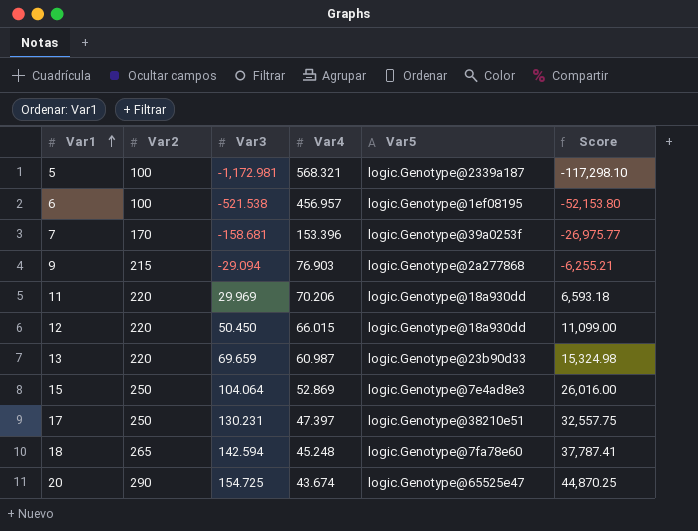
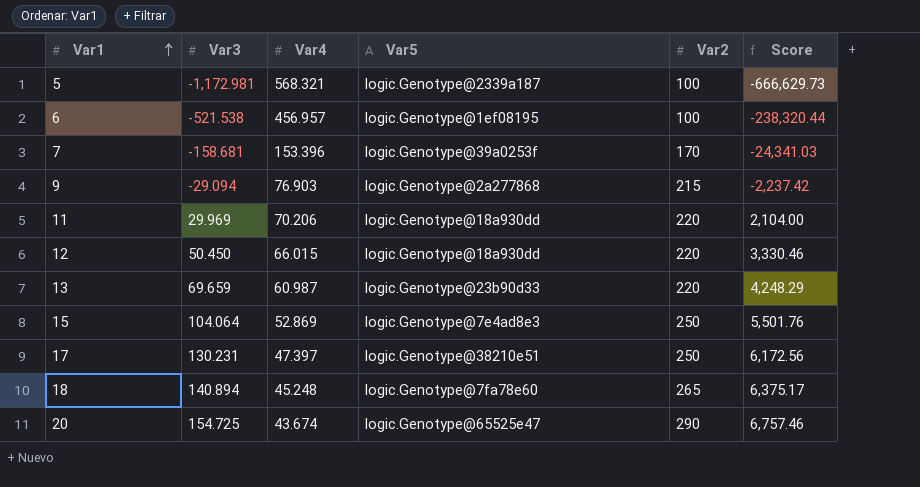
column Var2 | position: 2 -> 5
column Score | formula: [Var2] * [Var3] -> [Var3] * [Var4]
18 | Var3: 142.594 -> 140.894

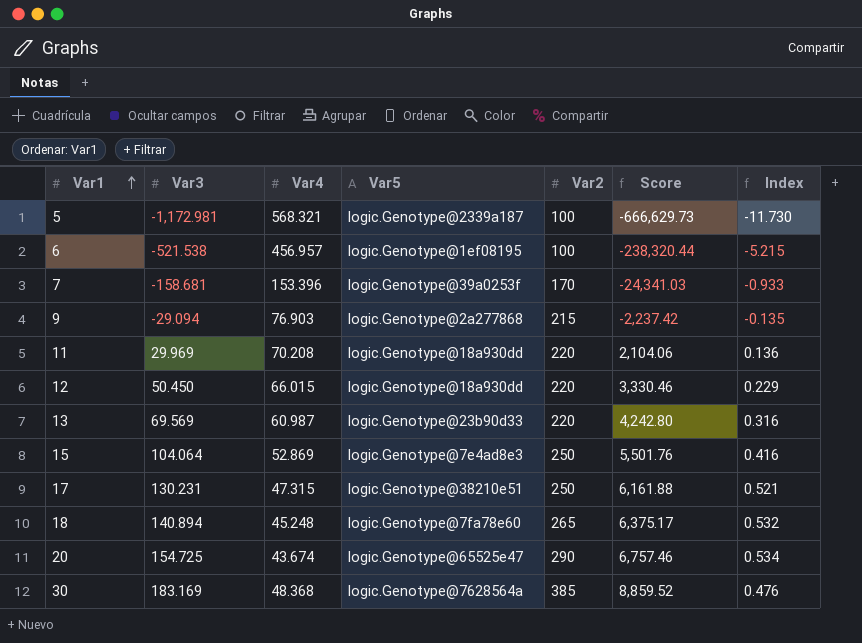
column Index | formula: none -> [Var3] / [Var2]
11 | Var4: 70.206 -> 70.208
11 | Score: 2,104.00 -> 2,104.06
13 | Var3: 69.659 -> 69.569
13 | Score: 4,248.29 -> 4,242.80
17 | Var4: 47.397 -> 47.315
17 | Score: 6,172.56 -> 6,161.88
row 30: none -> 183.169 | 48.368 | logic.Genotype@7628564a | 385 | 8,859.52 | 0.476

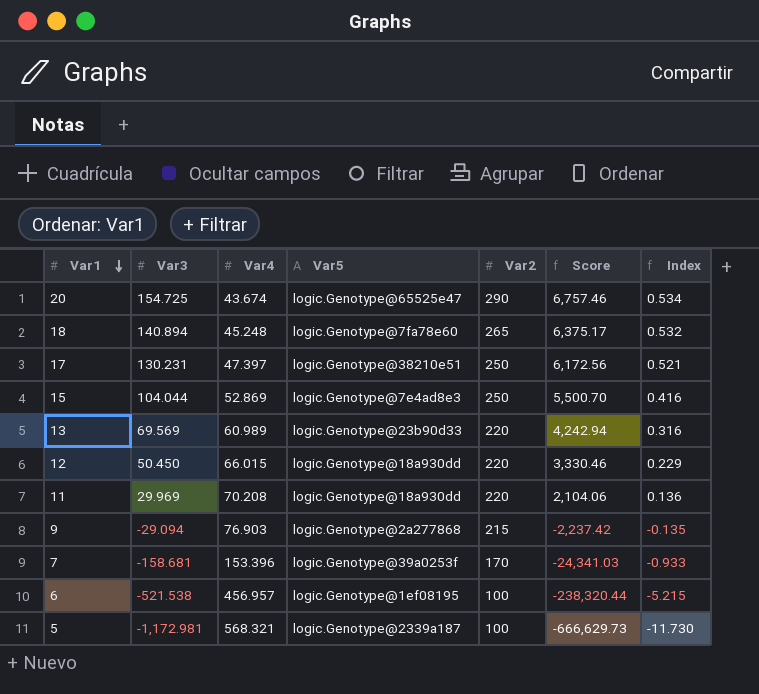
row order: Var1 ascending -> Var1 descending
row 30: 183.169 | 48.368 | logic.Genotype@7628564a | 385 | 8,859.52 | 0.476 -> none
17 | Var4: 47.315 -> 47.397
17 | Score: 6,161.88 -> 6,172.56
15 | Var3: 104.064 -> 104.044
15 | Score: 5,501.76 -> 5,500.70
13 | Var4: 60.987 -> 60.989
13 | Score: 4,242.80 -> 4,242.94

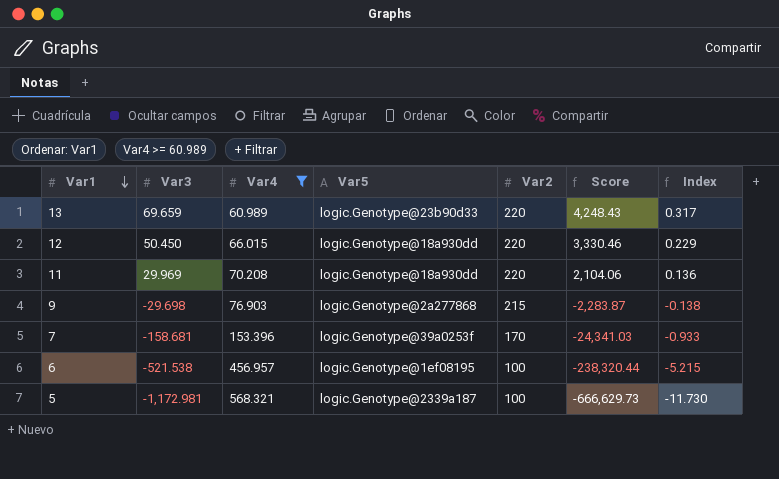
filter: none -> Var4 >= 60.989
13 | Var3: 69.569 -> 69.659
13 | Score: 4,242.94 -> 4,248.43
13 | Index: 0.316 -> 0.317
9 | Var3: -29.094 -> -29.698
9 | Score: -2,237.42 -> -2,283.87
9 | Index: -0.135 -> -0.138

